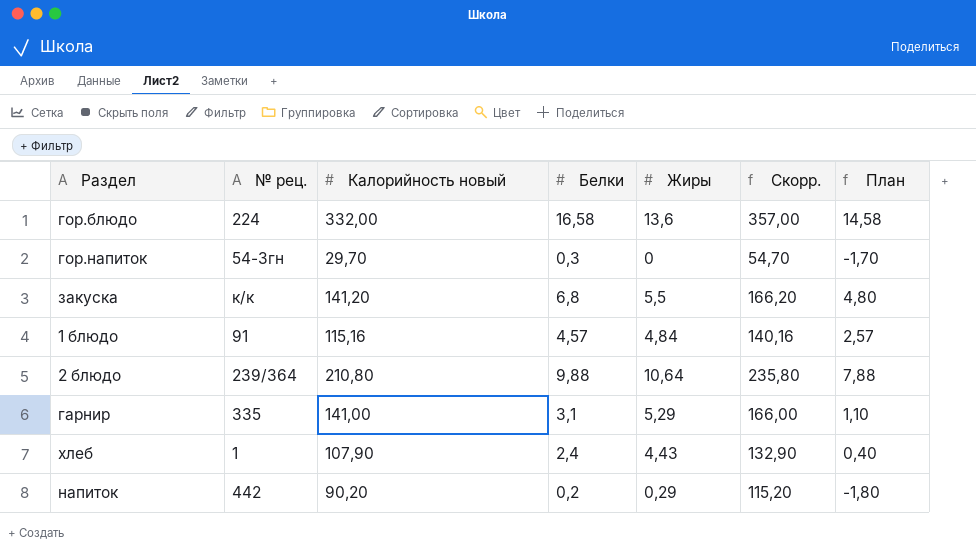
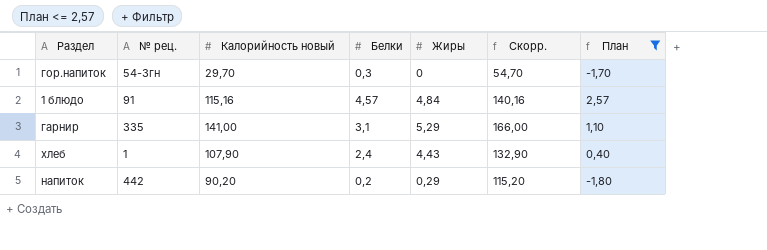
filter: none -> План <= 2,57

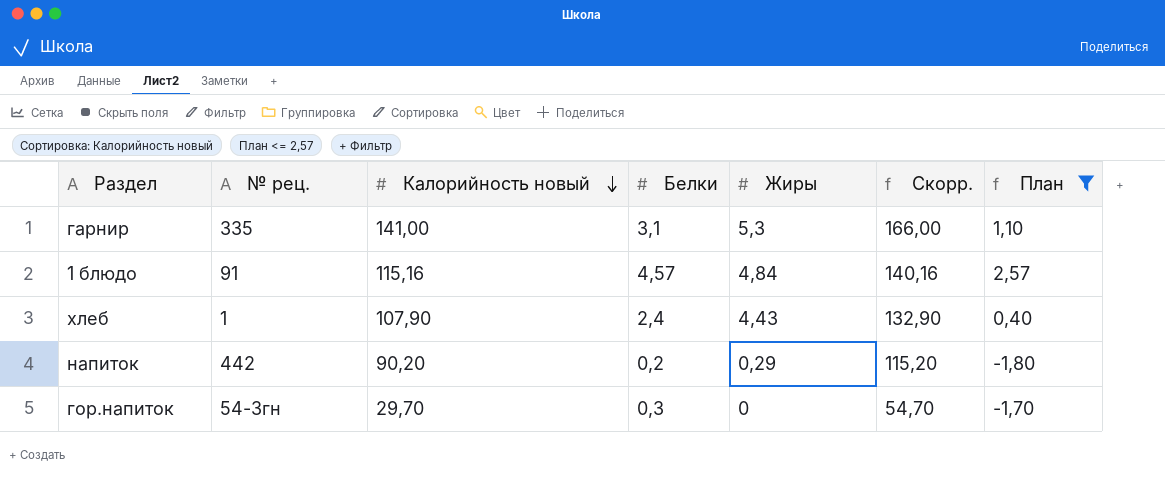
row order: none -> Калорийность новый descending
гарнир | Жиры: 5,29 -> 5,3

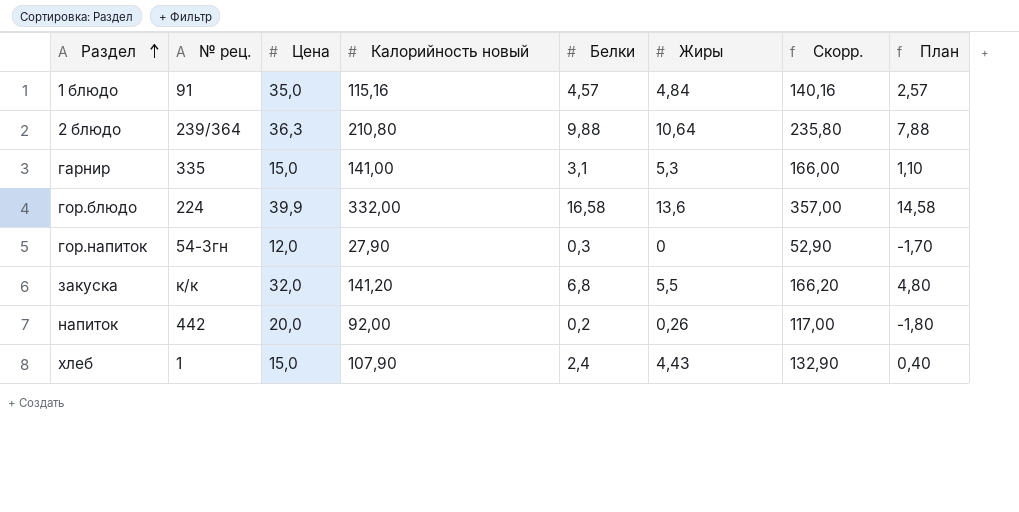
filter: План <= 2,57 -> none
row order: Калорийность новый descending -> Раздел ascending
column Цена | position: none -> 3
гор.напиток | Калорийность новый: 29,70 -> 27,90
гор.напиток | Скорр.: 54,70 -> 52,90
напиток | Калорийность новый: 90,20 -> 92,00
напиток | Жиры: 0,29 -> 0,26
напиток | Скорр.: 115,20 -> 117,00

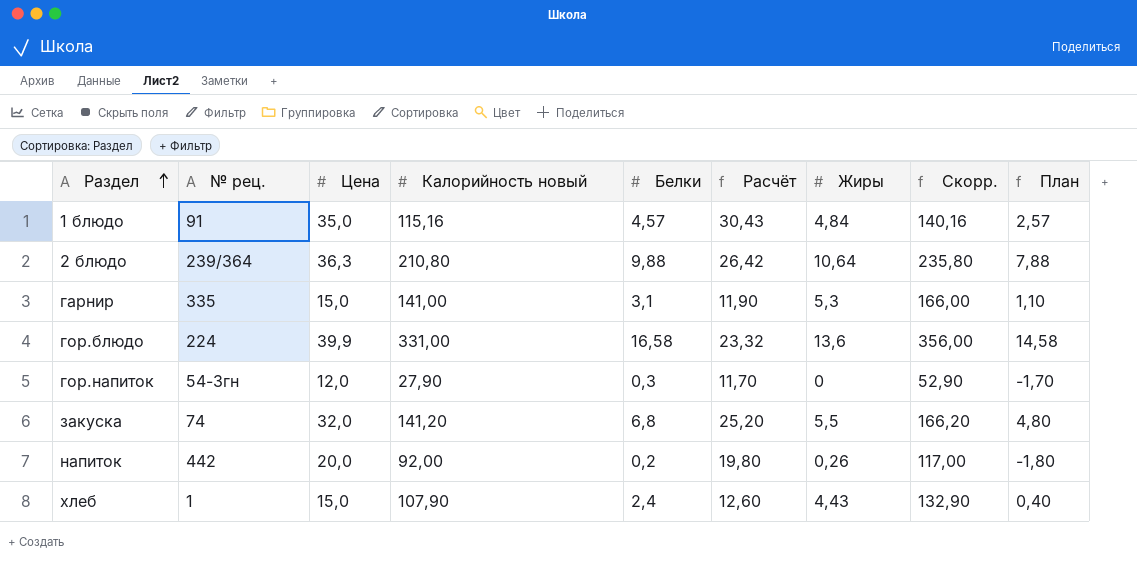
column Расчёт | formula: none -> [Цена] - [Белки]
гор.блюдо | Калорийность новый: 332,00 -> 331,00
гор.блюдо | Скорр.: 357,00 -> 356,00
закуска | № рец.: к/к -> 74

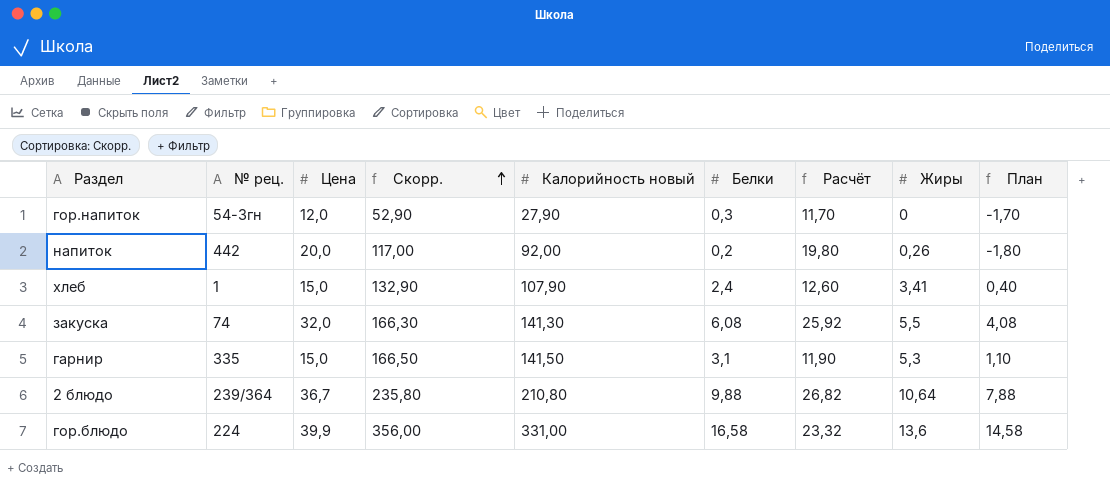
row order: Раздел ascending -> Скорр. ascending
column Скорр. | position: 8 -> 4
row 1 блюдо: 91 | 35,0 | 115,16 | 4,57 | 30,43 | 4,84 | 140,16 | 2,57 -> none
хлеб | Жиры: 4,43 -> 3,41
закуска | Скорр.: 166,20 -> 166,30
закуска | Калорийность новый: 141,20 -> 141,30
закуска | Белки: 6,8 -> 6,08
закуска | Расчёт: 25,20 -> 25,92
закуска | План: 4,80 -> 4,08
гарнир | Скорр.: 166,00 -> 166,50
гарнир | Калорийность новый: 141,00 -> 141,50
2 блюдо | Цена: 36,3 -> 36,7
2 блюдо | Расчёт: 26,42 -> 26,82

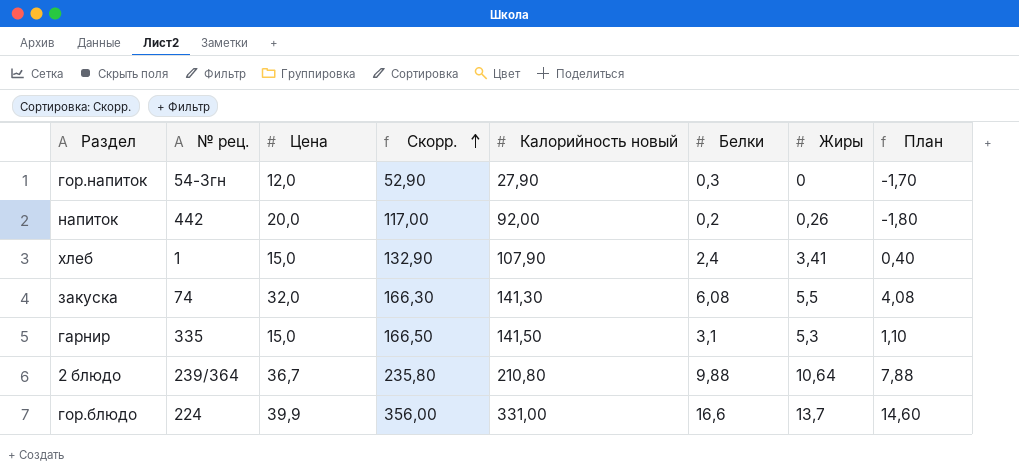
column Расчёт | formula: [Цена] - [Белки] -> none
гор.блюдо | Белки: 16,58 -> 16,6
гор.блюдо | Жиры: 13,6 -> 13,7
гор.блюдо | План: 14,58 -> 14,60

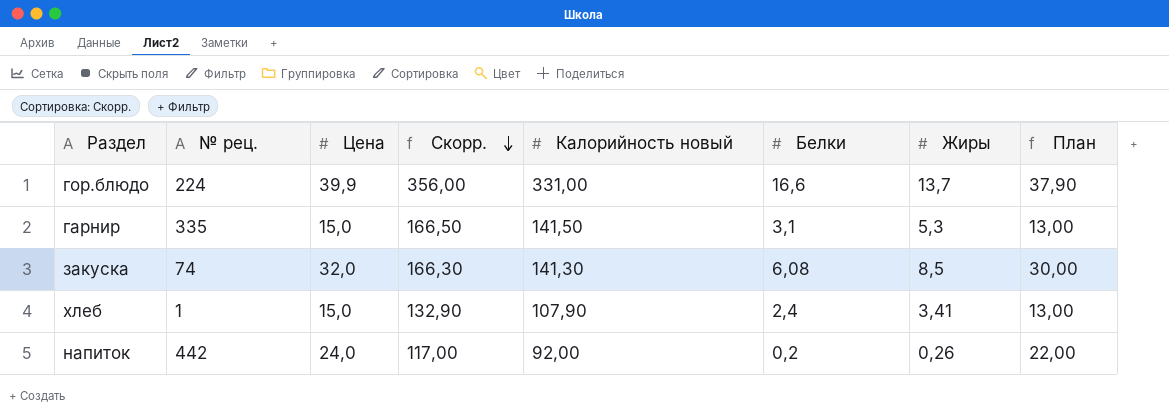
row order: Скорр. ascending -> Скорр. descending
column План | formula: [Белки] - 2 -> [Цена] - 2
row гор.напиток: 54-3гн | 12,0 | 52,90 | 27,90 | 0,3 | 0 | -1,70 -> none
row 2 блюдо: 239/364 | 36,7 | 235,80 | 210,80 | 9,88 | 10,64 | 7,88 -> none
закуска | Жиры: 5,5 -> 8,5
напиток | Цена: 20,0 -> 24,0

